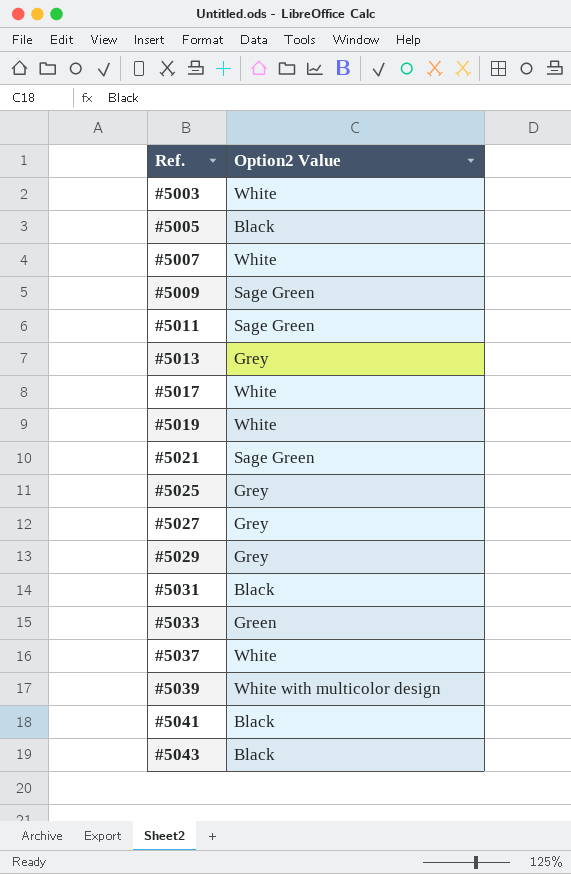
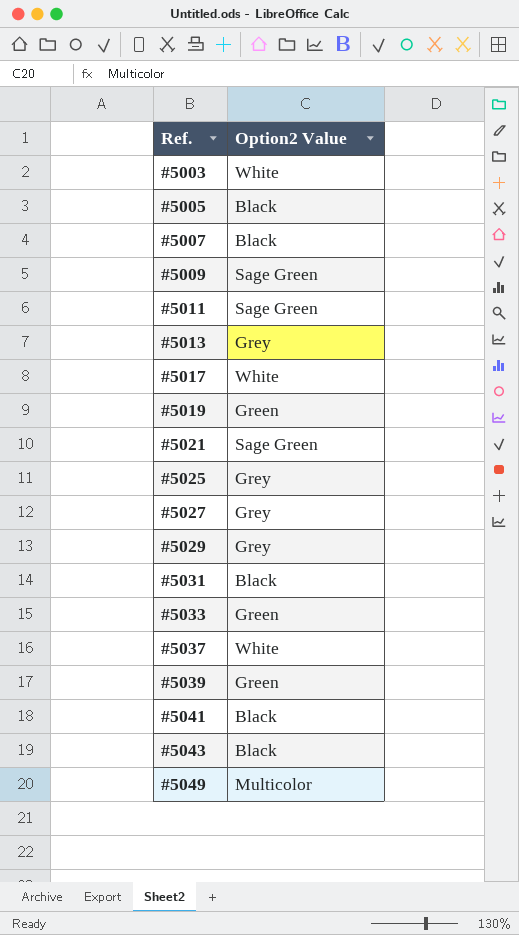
#5007 | Option2 Value: White -> Black
#5019 | Option2 Value: White -> Green
#5039 | Option2 Value: White with multicolor design -> Green
row #5049: none -> Multicolor

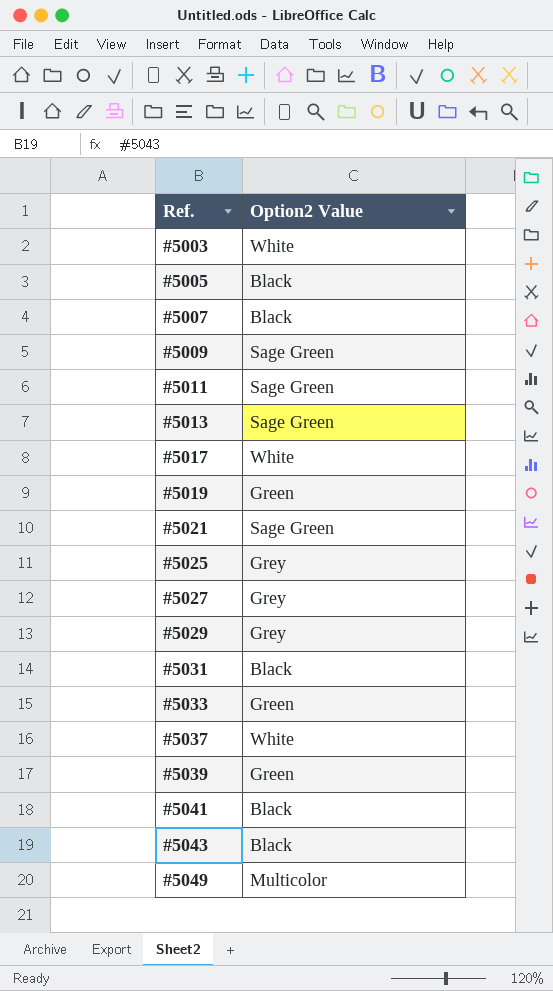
#5013 | Option2 Value: Grey -> Sage Green

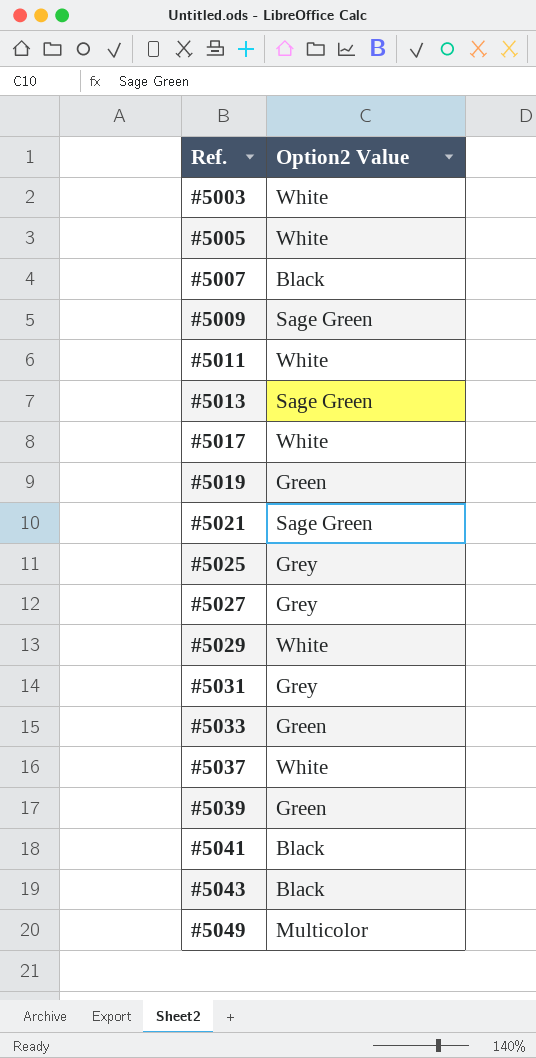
#5005 | Option2 Value: Black -> White
#5011 | Option2 Value: Sage Green -> White
#5029 | Option2 Value: Grey -> White
#5031 | Option2 Value: Black -> Grey

